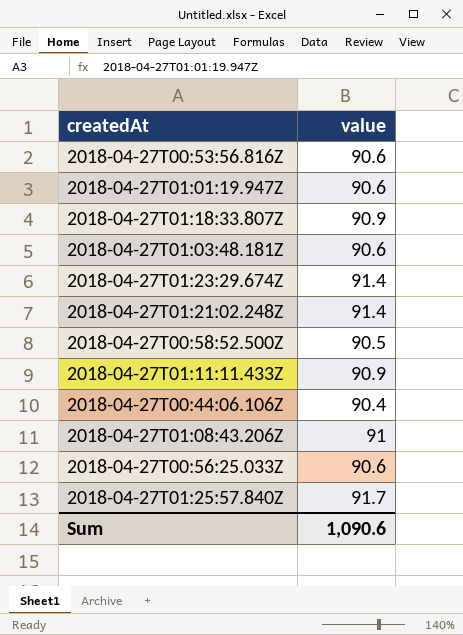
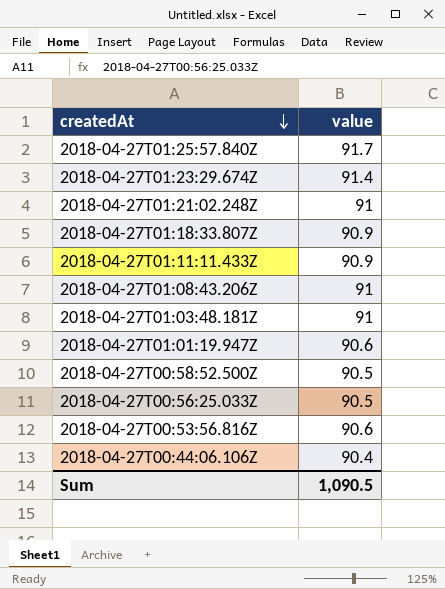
row order: none -> createdAt descending
2018-04-27T01:21:02.248Z | value: 91.4 -> 91
2018-04-27T01:03:48.181Z | value: 90.6 -> 91
2018-04-27T00:56:25.033Z | value: 90.6 -> 90.5
Sum | value: 1,090.6 -> 1,090.5

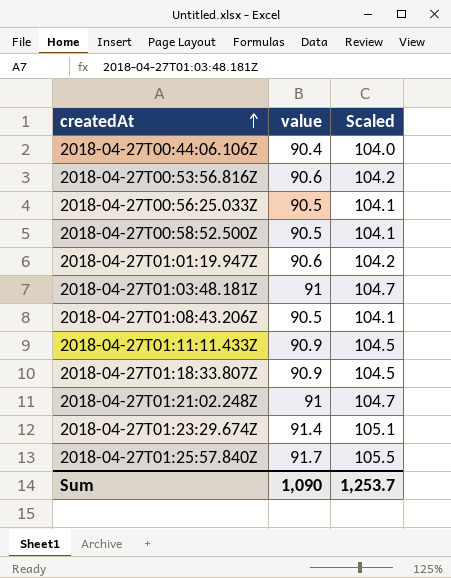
row order: createdAt descending -> createdAt ascending
column Scaled | formula: none -> [value] * 1.15
2018-04-27T01:08:43.206Z | value: 91 -> 90.5
Sum | value: 1,090.5 -> 1,090

